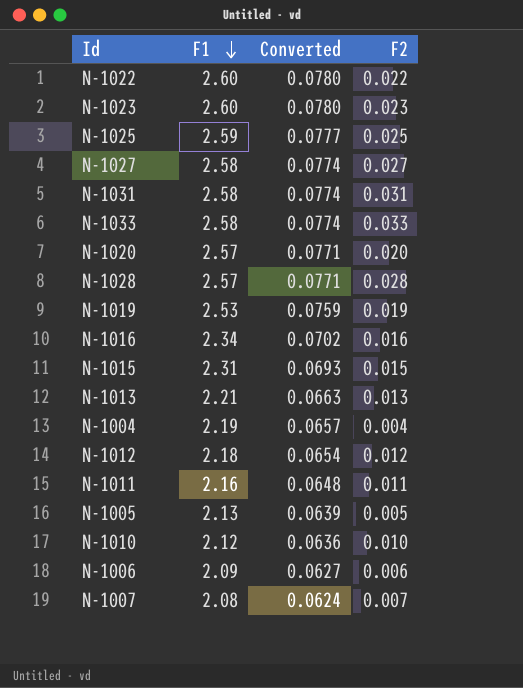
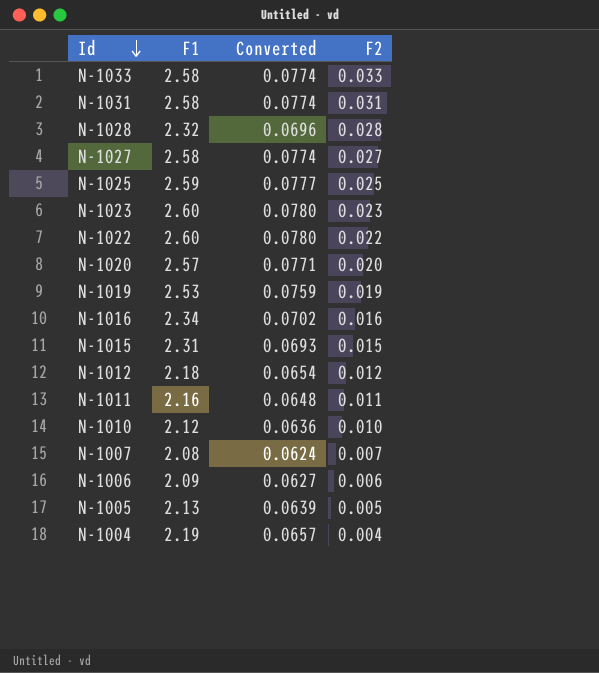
row order: F1 descending -> Id descending
row N-1013: 2.21 | 0.0663 | 0.013 -> none
N-1028 | F1: 2.57 -> 2.32
N-1028 | Converted: 0.0771 -> 0.0696

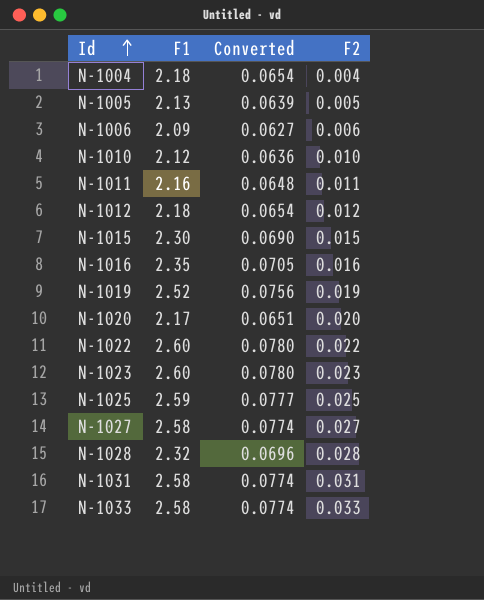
row order: Id descending -> Id ascending
row N-1007: 2.08 | 0.0624 | 0.007 -> none
N-1004 | F1: 2.19 -> 2.18
N-1004 | Converted: 0.0657 -> 0.0654
N-1015 | F1: 2.31 -> 2.30
N-1015 | Converted: 0.0693 -> 0.0690
N-1016 | F1: 2.34 -> 2.35
N-1016 | Converted: 0.0702 -> 0.0705
N-1019 | F1: 2.53 -> 2.52
N-1019 | Converted: 0.0759 -> 0.0756
N-1020 | F1: 2.57 -> 2.17
N-1020 | Converted: 0.0771 -> 0.0651

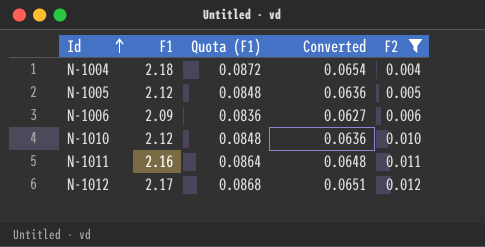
filter: none -> F2 <= 0.012
column Quota (F1) | formula: none -> [F1] * 0.04
N-1005 | F1: 2.13 -> 2.12
N-1005 | Converted: 0.0639 -> 0.0636
N-1012 | F1: 2.18 -> 2.17
N-1012 | Converted: 0.0654 -> 0.0651

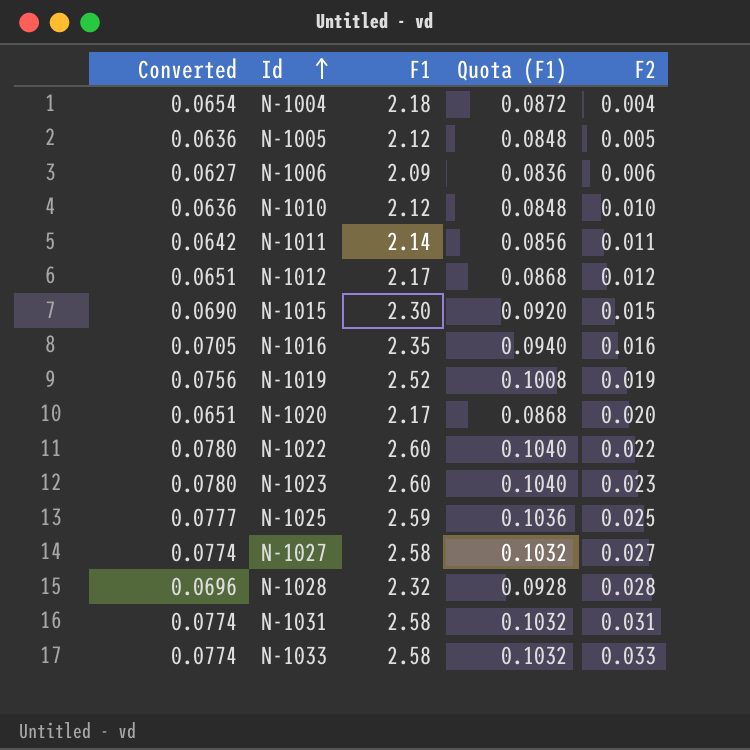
filter: F2 <= 0.012 -> none
column Converted | position: 4 -> 1
N-1011 | Converted: 0.0648 -> 0.0642
N-1011 | F1: 2.16 -> 2.14
N-1011 | Quota (F1): 0.0864 -> 0.0856

